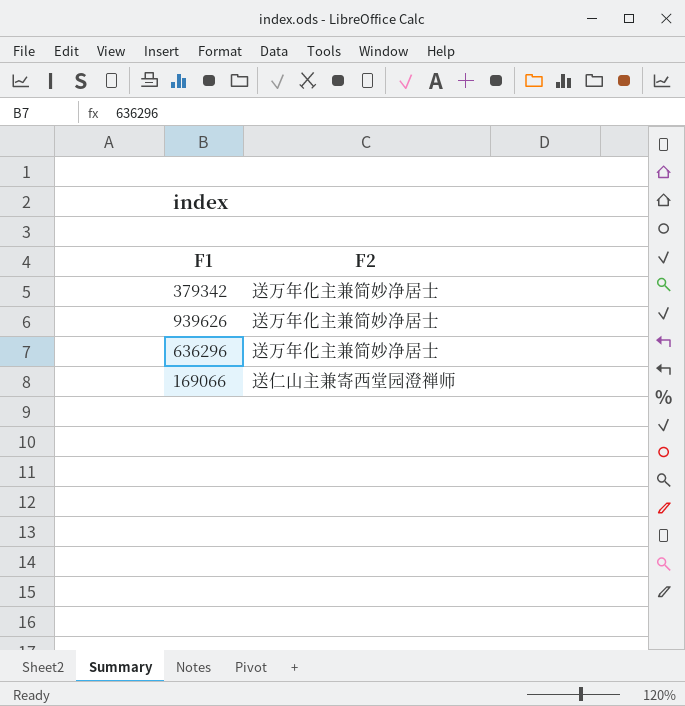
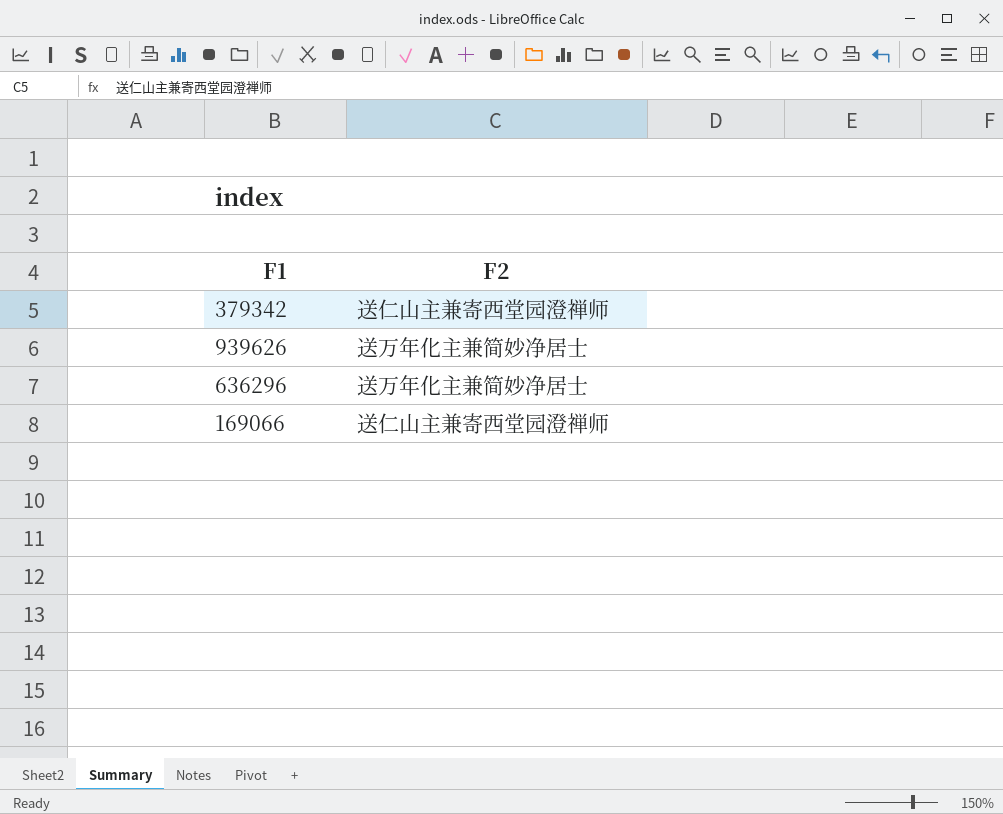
379342 | F2: 送万年化主兼简妙净居士 -> 送仁山主兼寄西堂园澄禅师

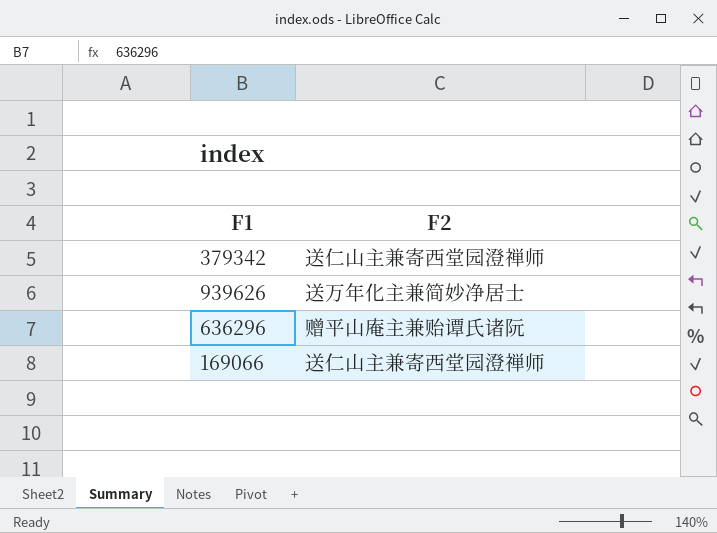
636296 | F2: 送万年化主兼简妙净居士 -> 赠平山庵主兼贻谭氏诸阮

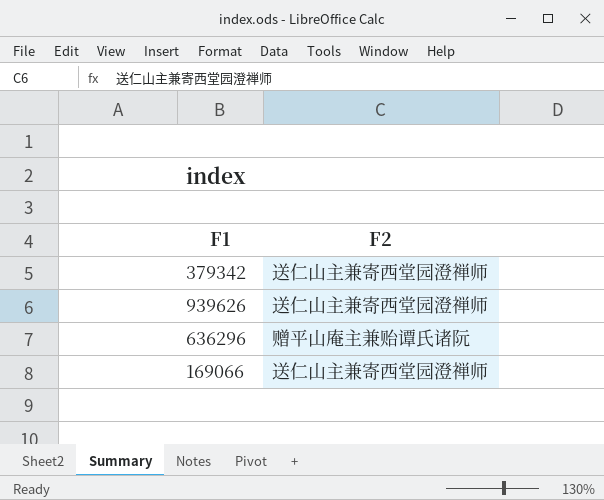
939626 | F2: 送万年化主兼简妙净居士 -> 送仁山主兼寄西堂园澄禅师

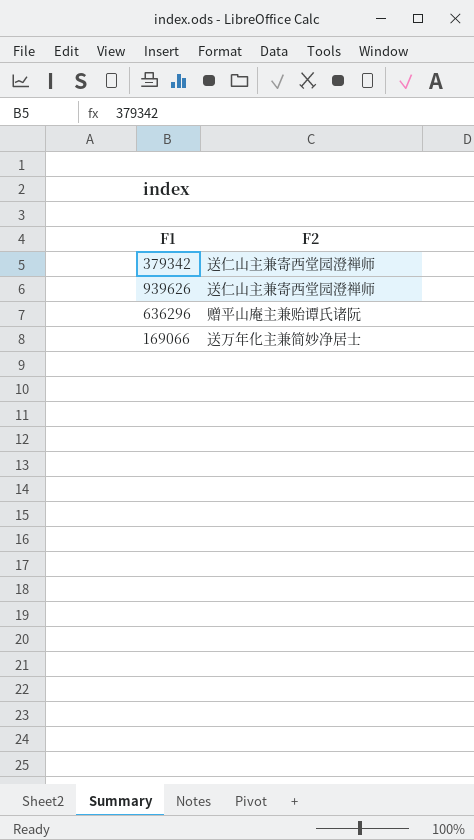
169066 | F2: 送仁山主兼寄西堂园澄禅师 -> 送万年化主兼简妙净居士

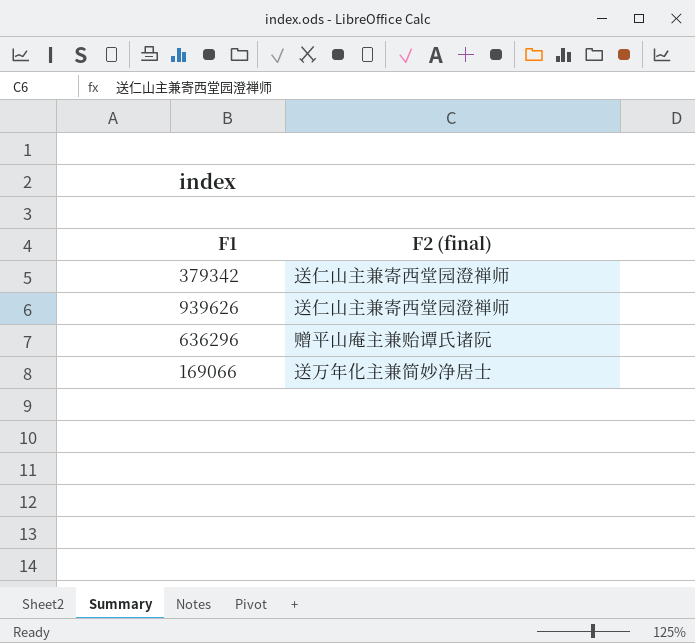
column name: F2 -> F2 (final)

